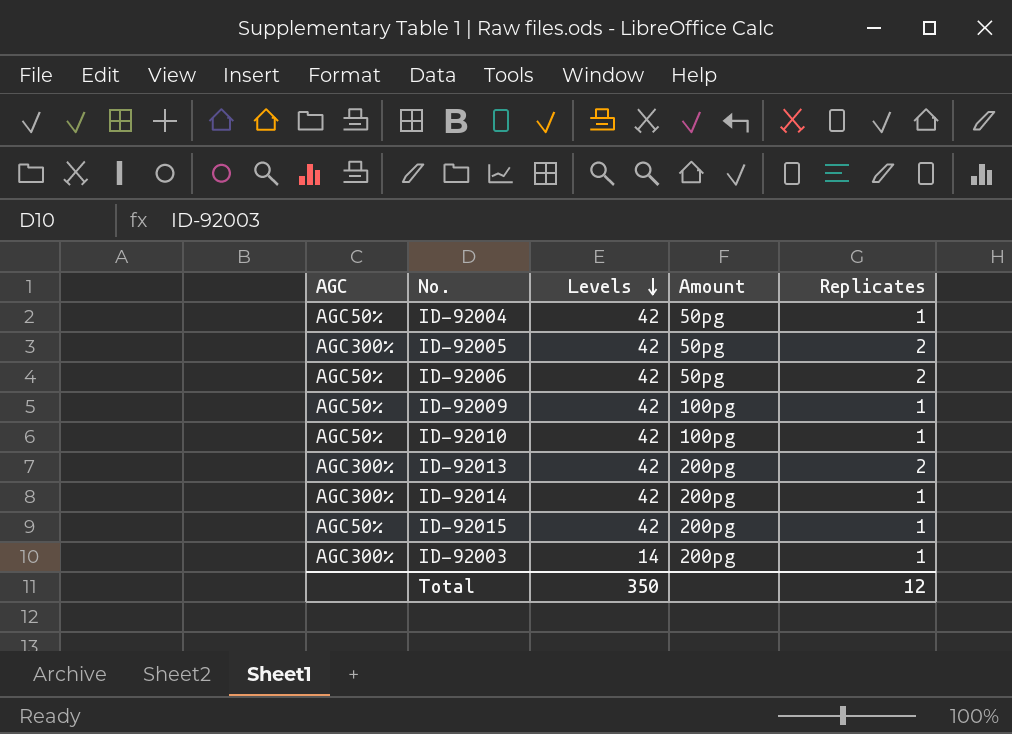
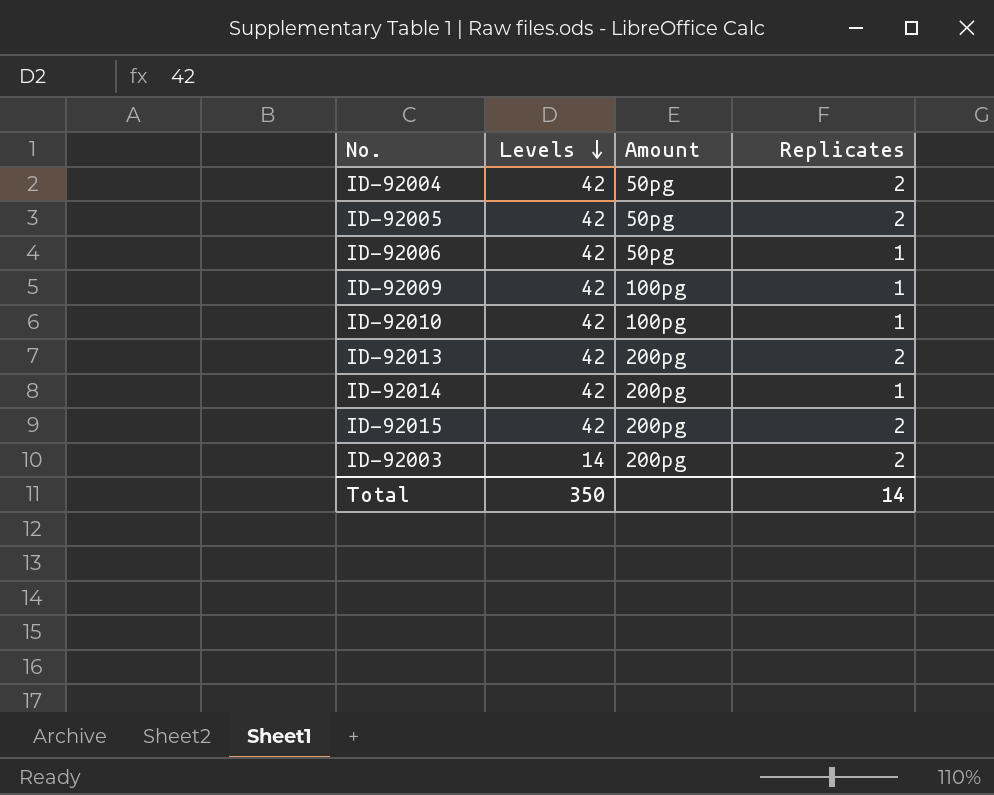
column AGC | position: 1 -> none
ID-92004 | Replicates: 1 -> 2
ID-92006 | Replicates: 2 -> 1
ID-92015 | Replicates: 1 -> 2
ID-92003 | Replicates: 1 -> 2
Total | Replicates: 12 -> 14

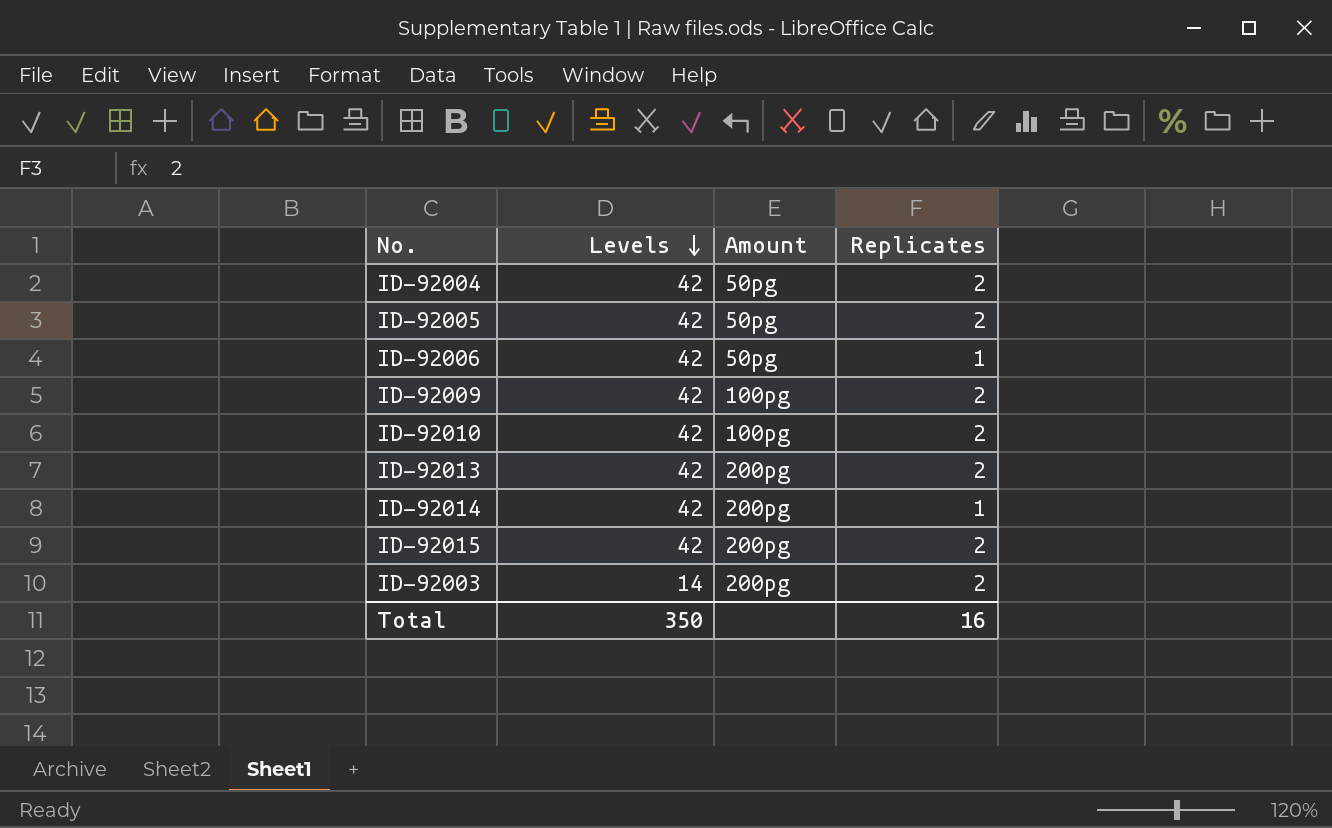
ID-92009 | Replicates: 1 -> 2
ID-92010 | Replicates: 1 -> 2
Total | Replicates: 14 -> 16

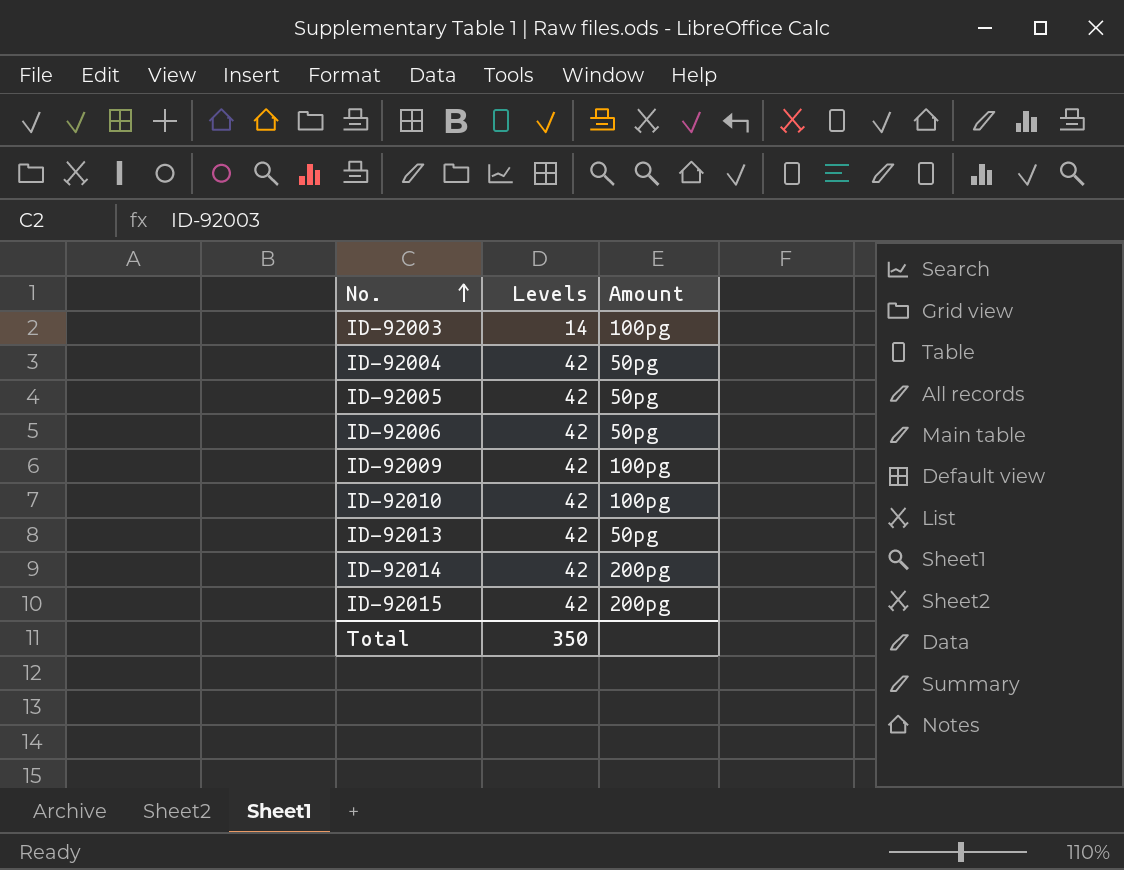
row order: Levels descending -> No. ascending
column Replicates | position: 4 -> none
ID-92003 | Amount: 200pg -> 100pg
ID-92013 | Amount: 200pg -> 50pg

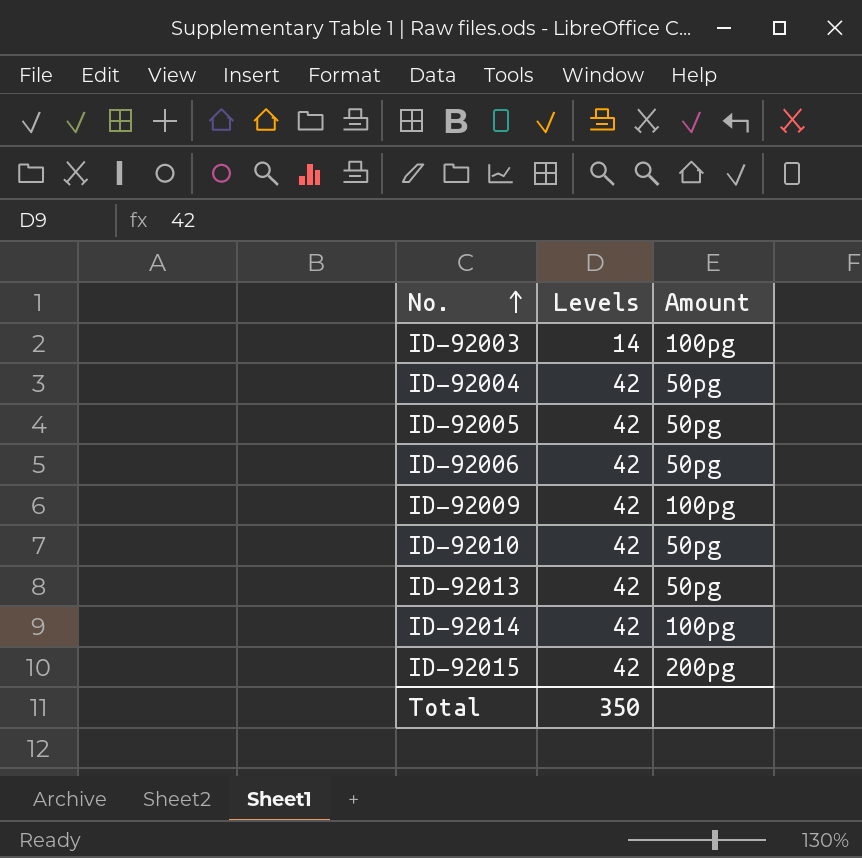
ID-92010 | Amount: 100pg -> 50pg
ID-92014 | Amount: 200pg -> 100pg

